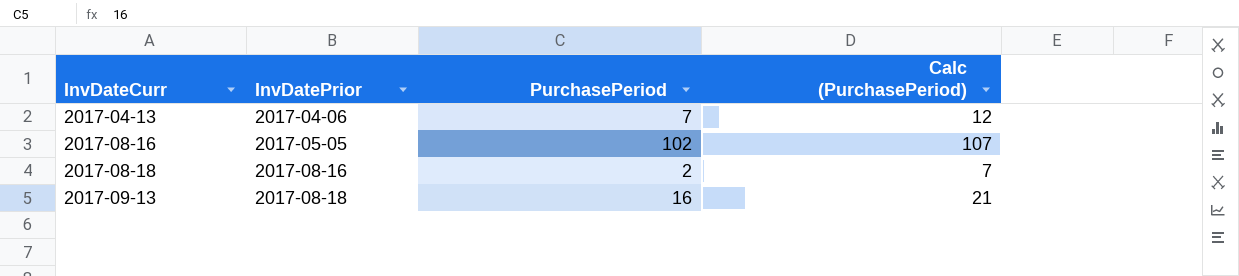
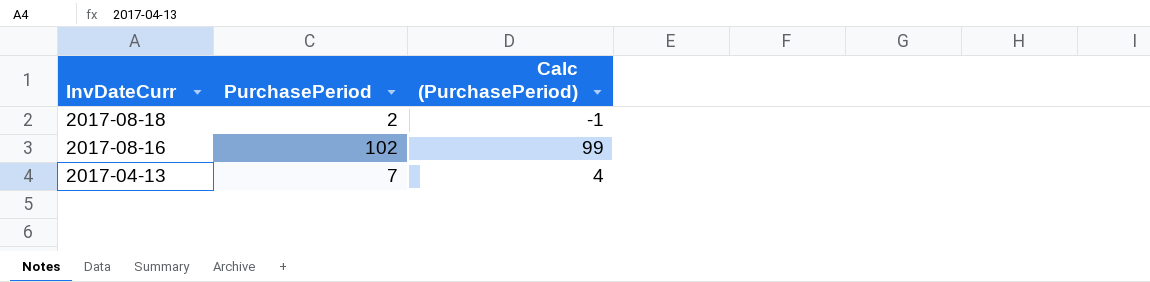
row order: InvDateCurr ascending -> InvDateCurr descending
column InvDatePrior | position: 2 -> none
column Calc (PurchasePeriod) | formula: [PurchasePeriod] + 5 -> [PurchasePeriod] - 3
row 2017-09-13: 2017-08-18 | 16 | 21 -> none

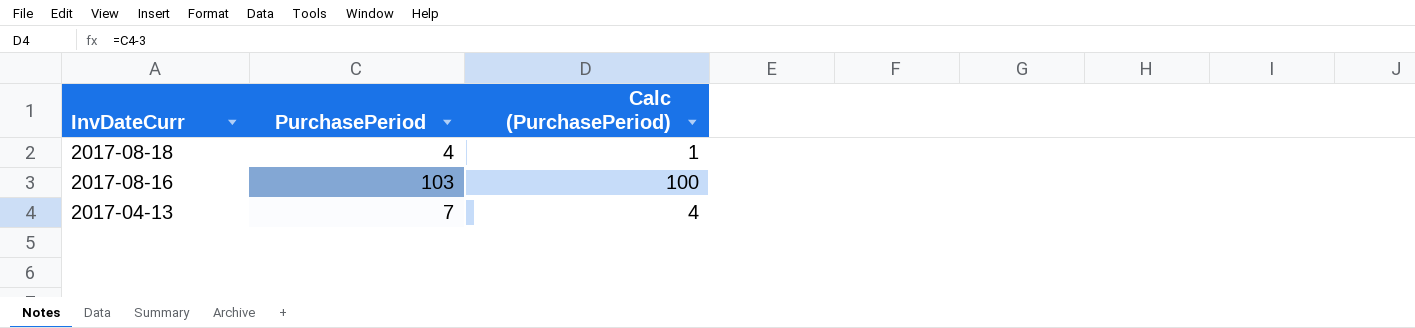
2017-08-18 | PurchasePeriod: 2 -> 4
2017-08-18 | Calc (PurchasePeriod): -1 -> 1
2017-08-16 | PurchasePeriod: 102 -> 103
2017-08-16 | Calc (PurchasePeriod): 99 -> 100

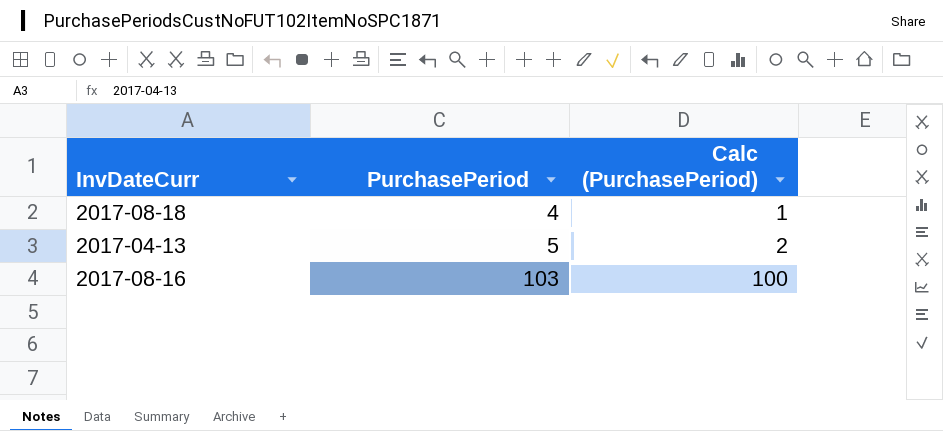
row order: InvDateCurr descending -> PurchasePeriod ascending
2017-04-13 | PurchasePeriod: 7 -> 5
2017-04-13 | Calc (PurchasePeriod): 4 -> 2

